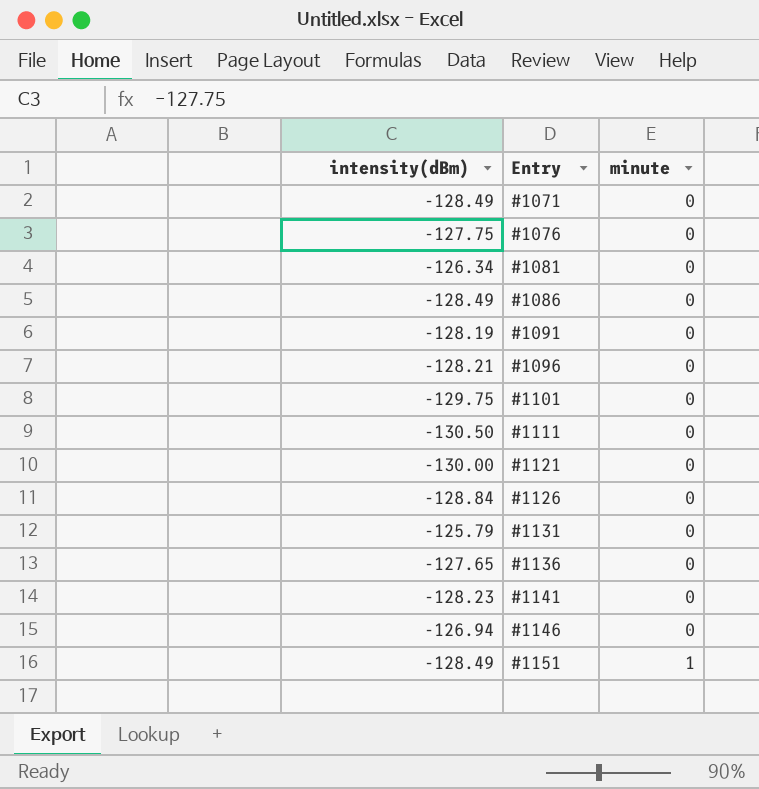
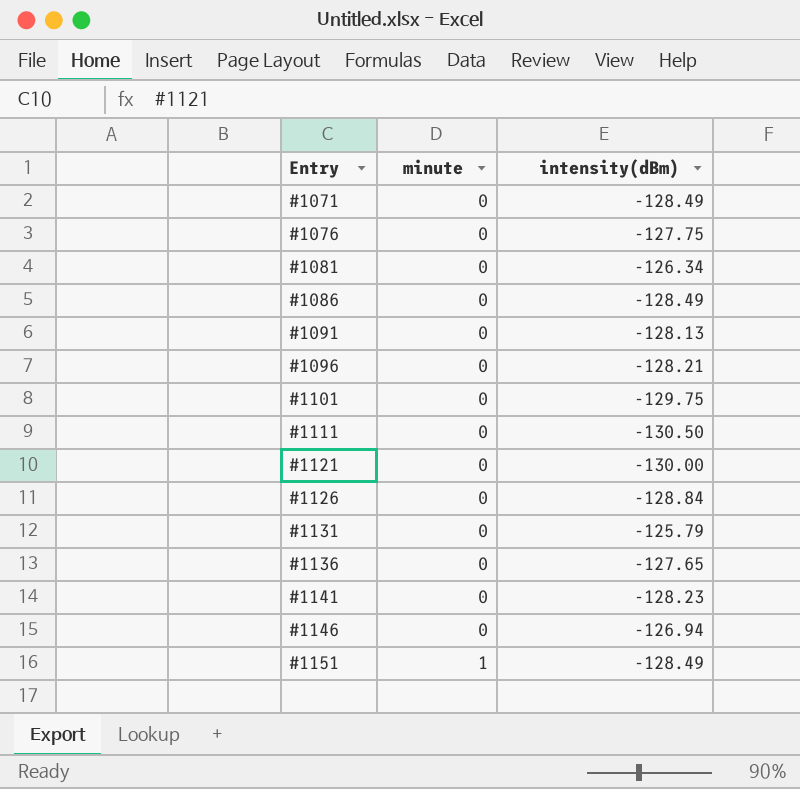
column intensity(dBm) | position: 1 -> 3
#1091 | intensity(dBm): -128.19 -> -128.13

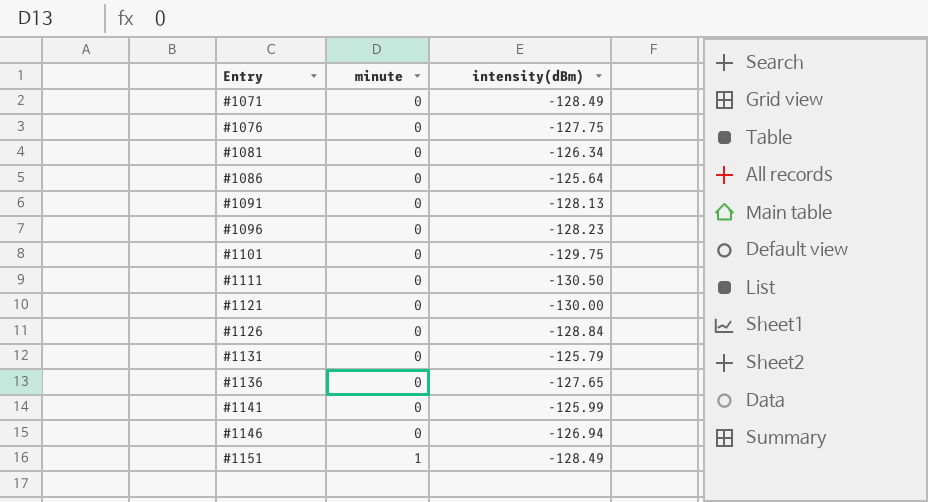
#1086 | intensity(dBm): -128.49 -> -125.64
#1096 | intensity(dBm): -128.21 -> -128.23
#1141 | intensity(dBm): -128.23 -> -125.99

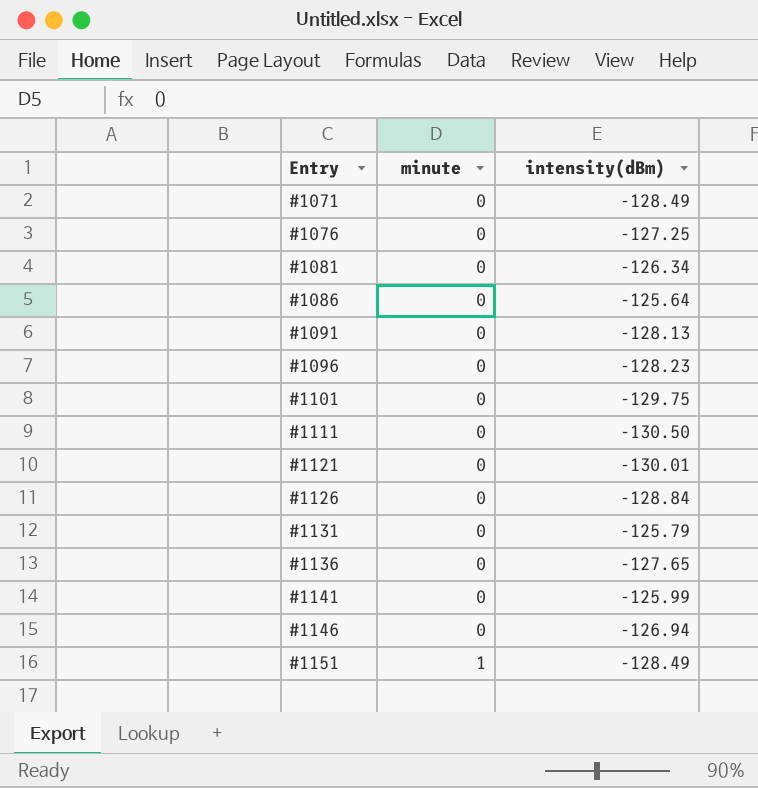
#1076 | intensity(dBm): -127.75 -> -127.25
#1121 | intensity(dBm): -130.00 -> -130.01

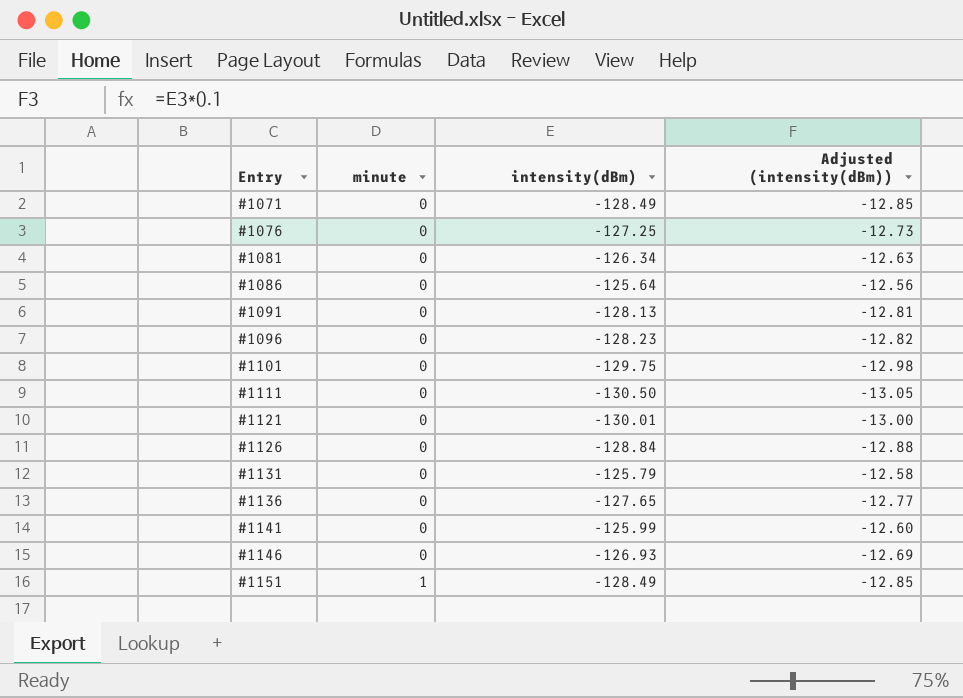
column Adjusted (intensity(dBm)) | formula: none -> [intensity(dBm)] * 0.1
#1146 | intensity(dBm): -126.94 -> -126.93

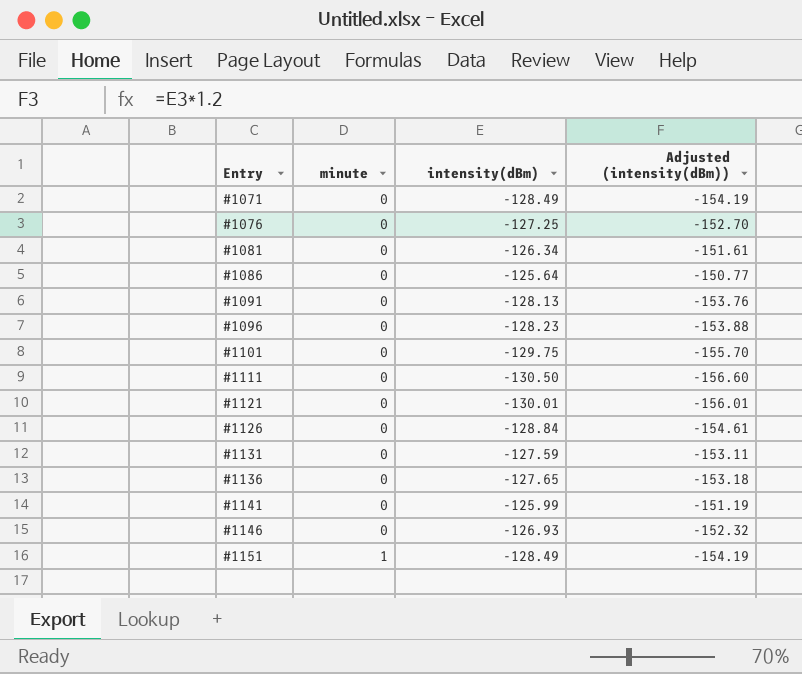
column Adjusted (intensity(dBm)) | formula: [intensity(dBm)] * 0.1 -> [intensity(dBm)] * 1.2
#1131 | intensity(dBm): -125.79 -> -127.59

